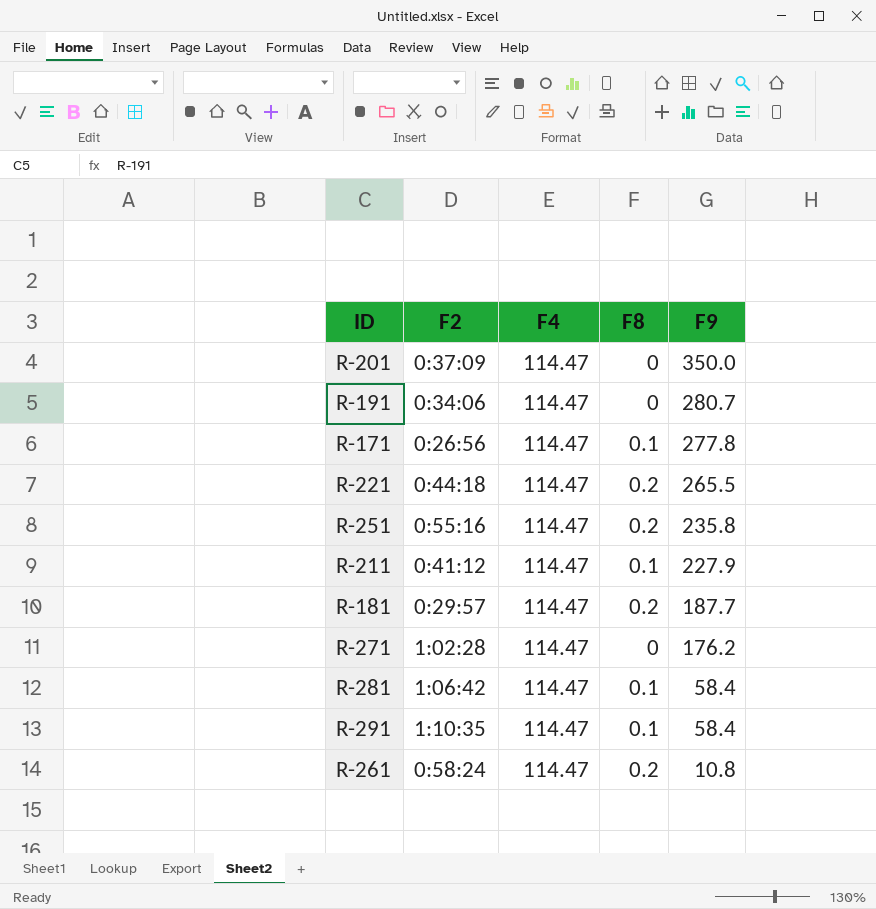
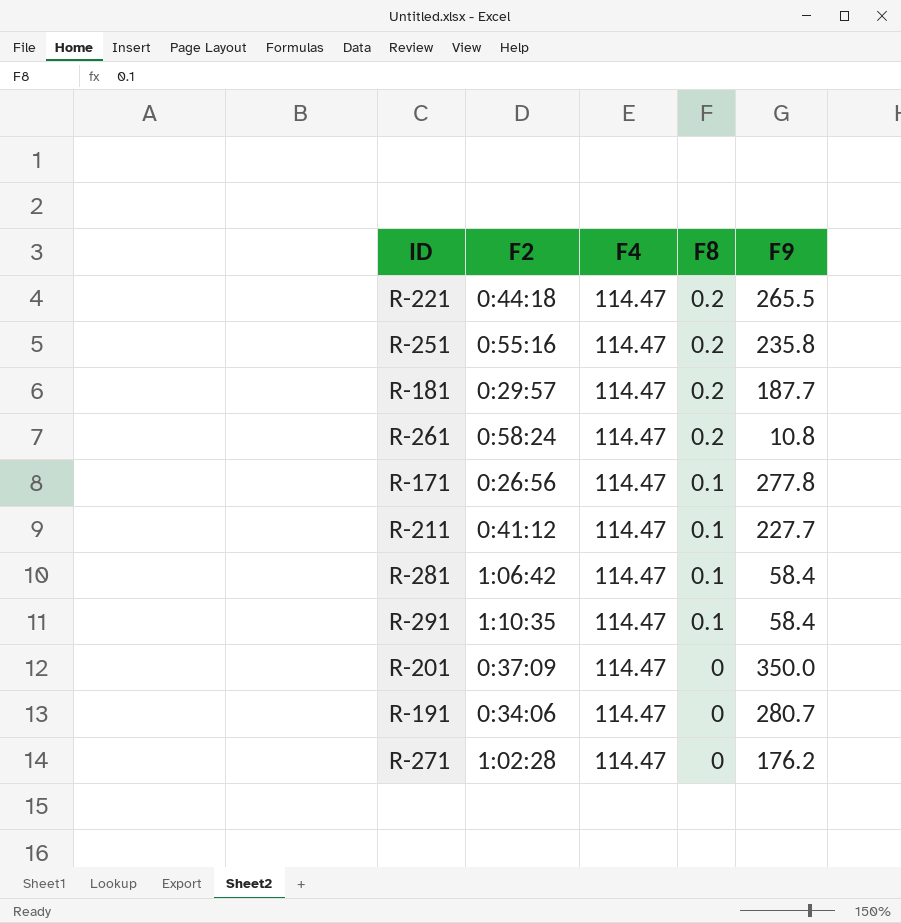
row order: F9 descending -> F8 descending
R-211 | F9: 227.9 -> 227.7

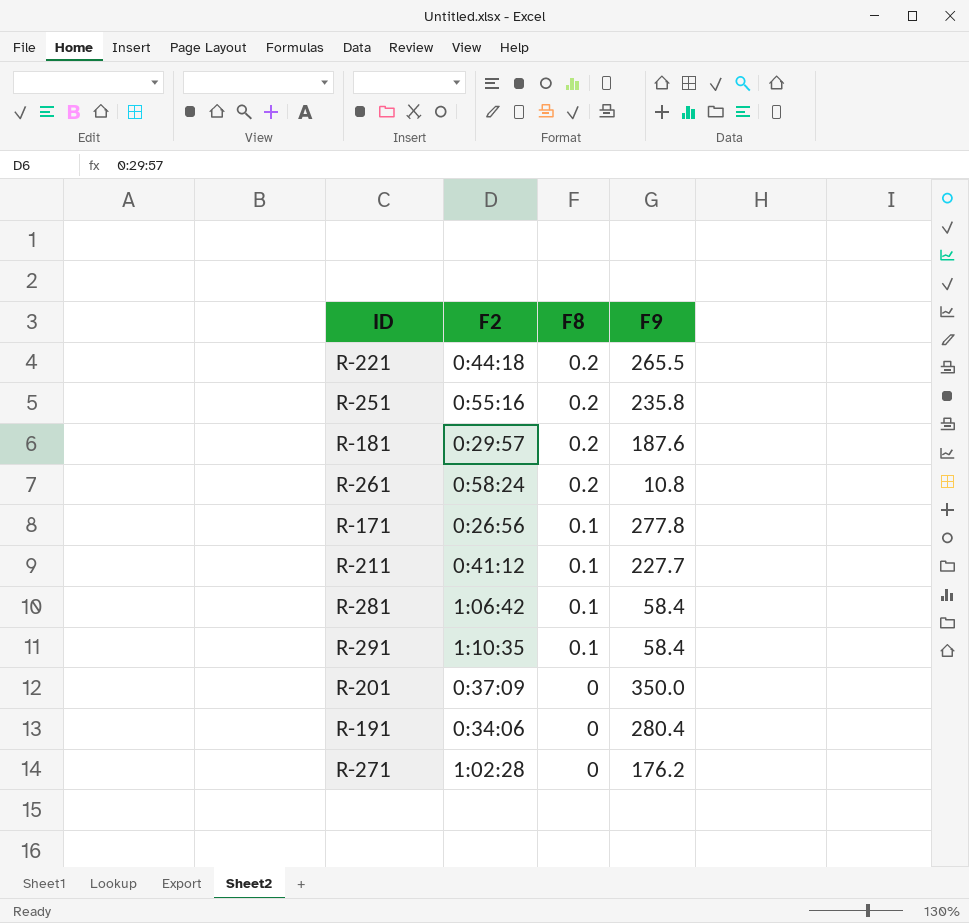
column F4 | position: 3 -> none
R-181 | F9: 187.7 -> 187.6
R-191 | F9: 280.7 -> 280.4

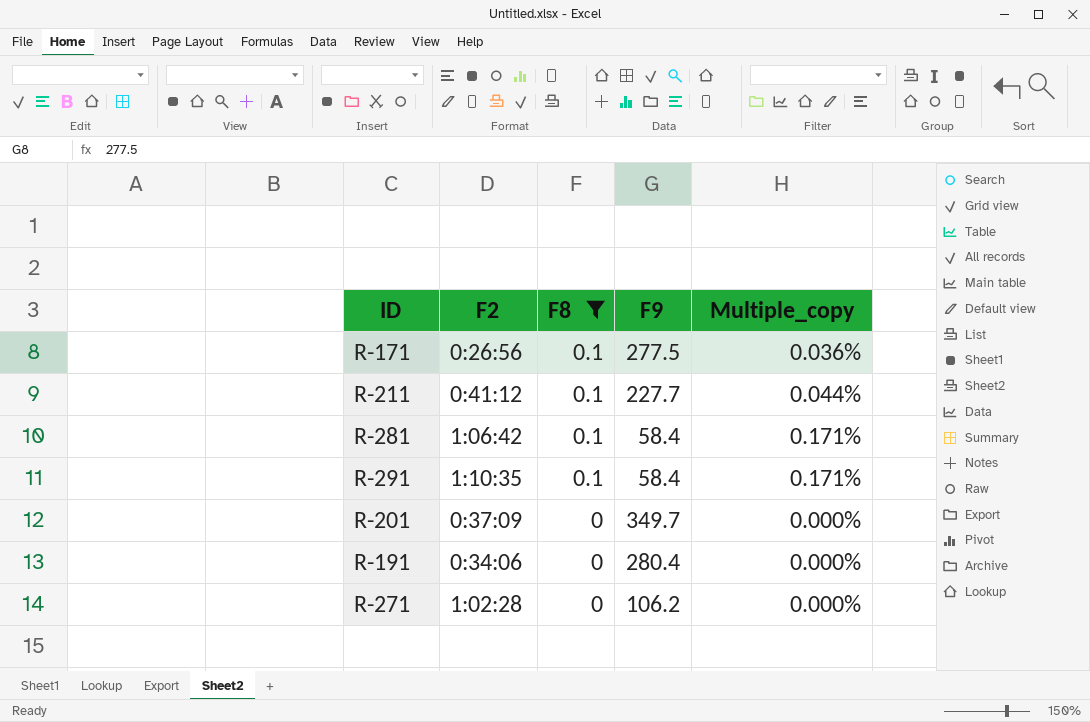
filter: none -> F8 != 0.2
column Multiple_copy | formula: none -> [F8] / [F9]
R-171 | F9: 277.8 -> 277.5
R-201 | F9: 350.0 -> 349.7
R-271 | F9: 176.2 -> 106.2

